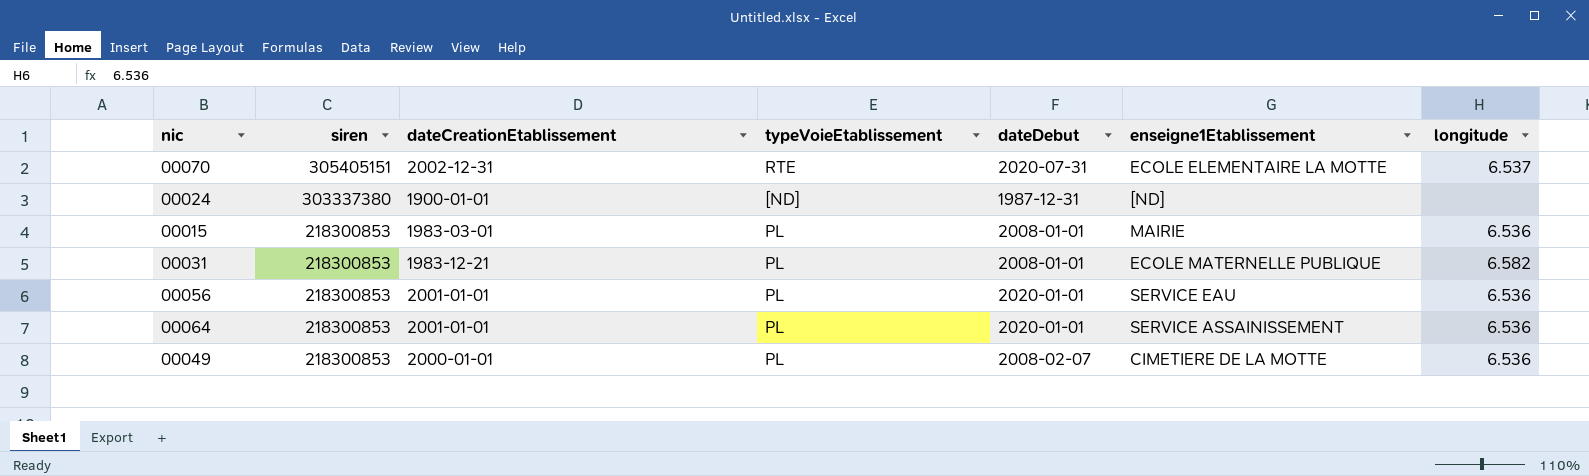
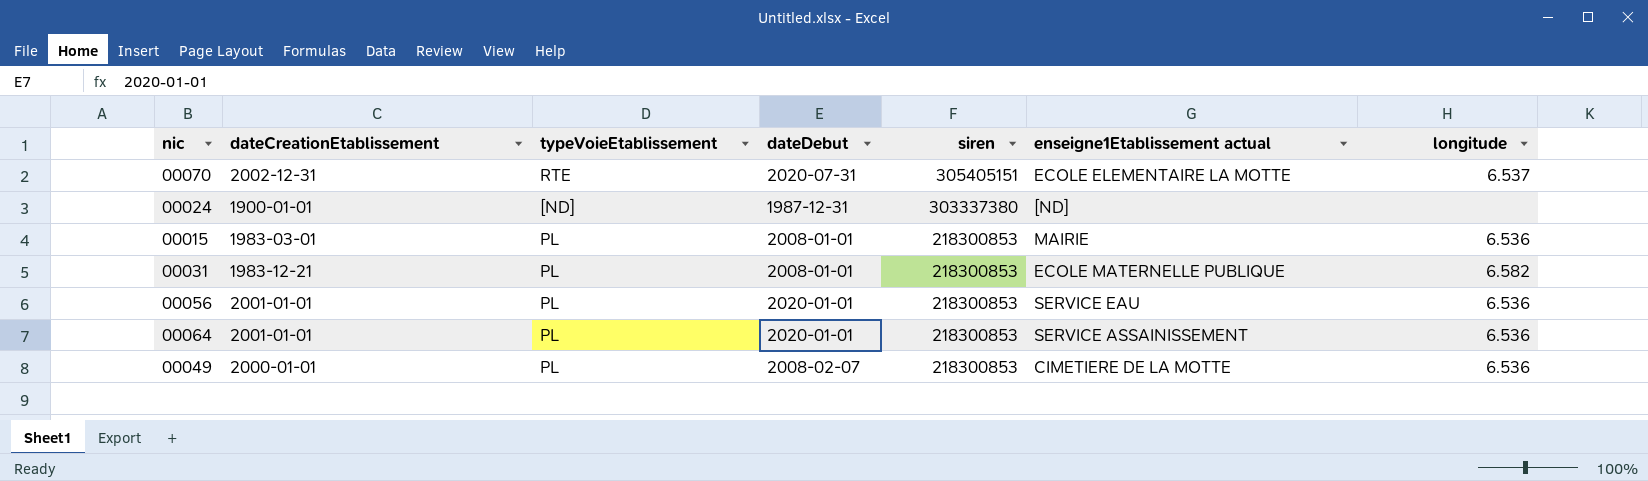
column siren | position: 2 -> 5
column name: enseigne1Etablissement -> enseigne1Etablissement actual

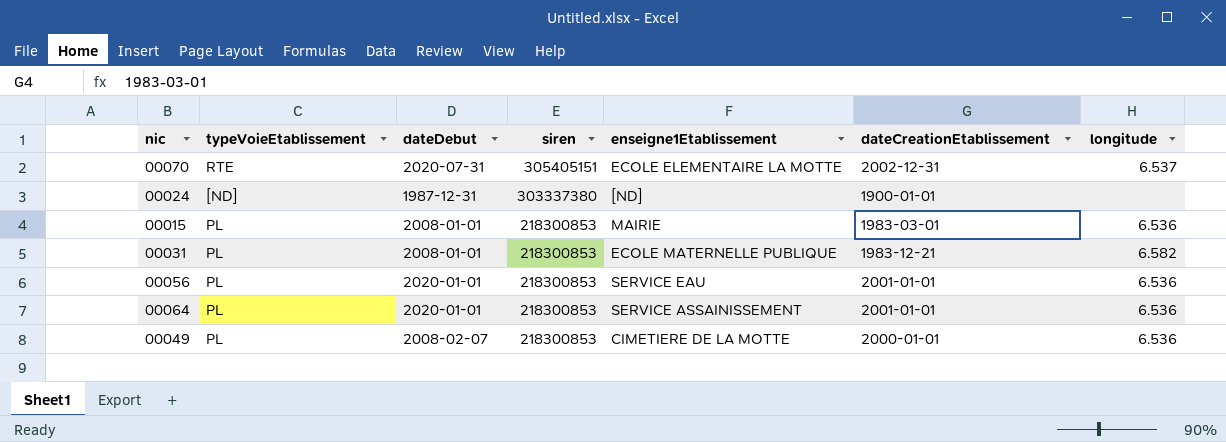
column name: enseigne1Etablissement actual -> enseigne1Etablissement
column dateCreationEtablissement | position: 2 -> 6

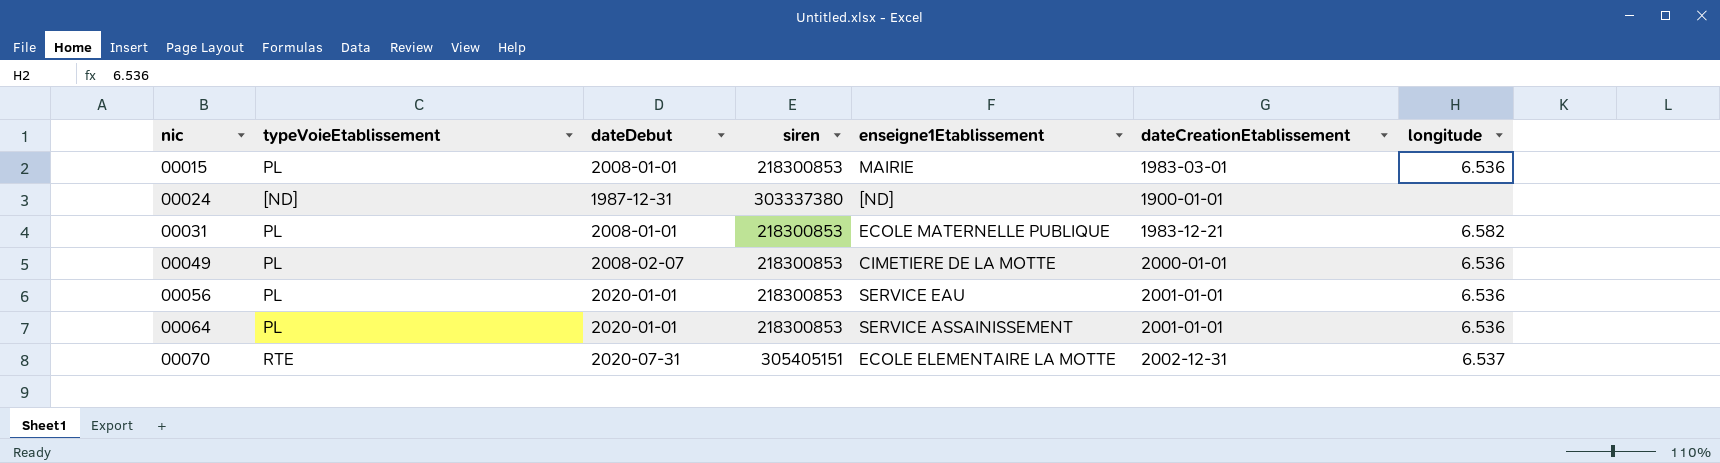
row order: siren descending -> nic ascending

